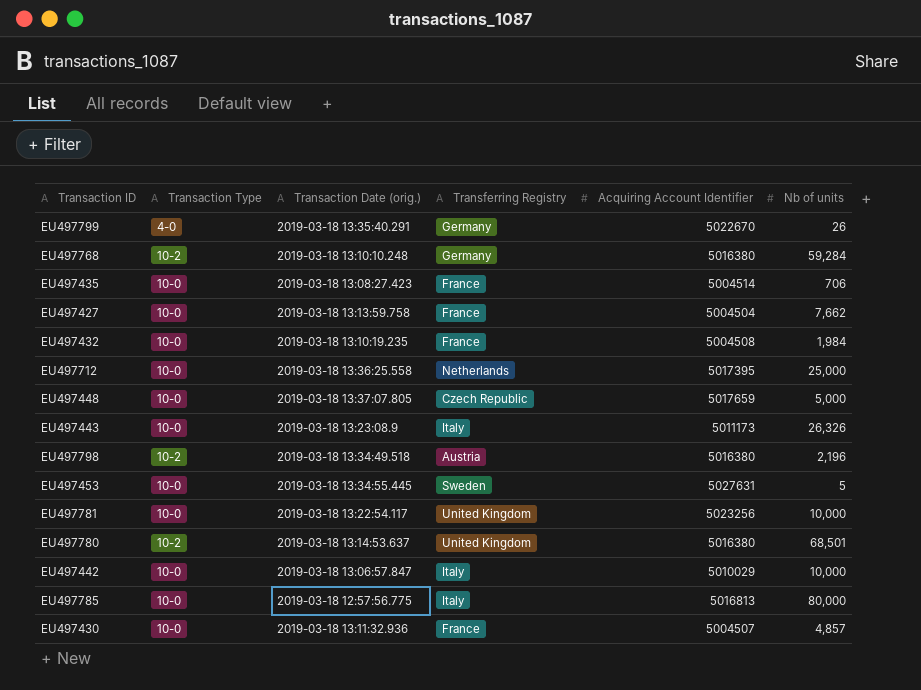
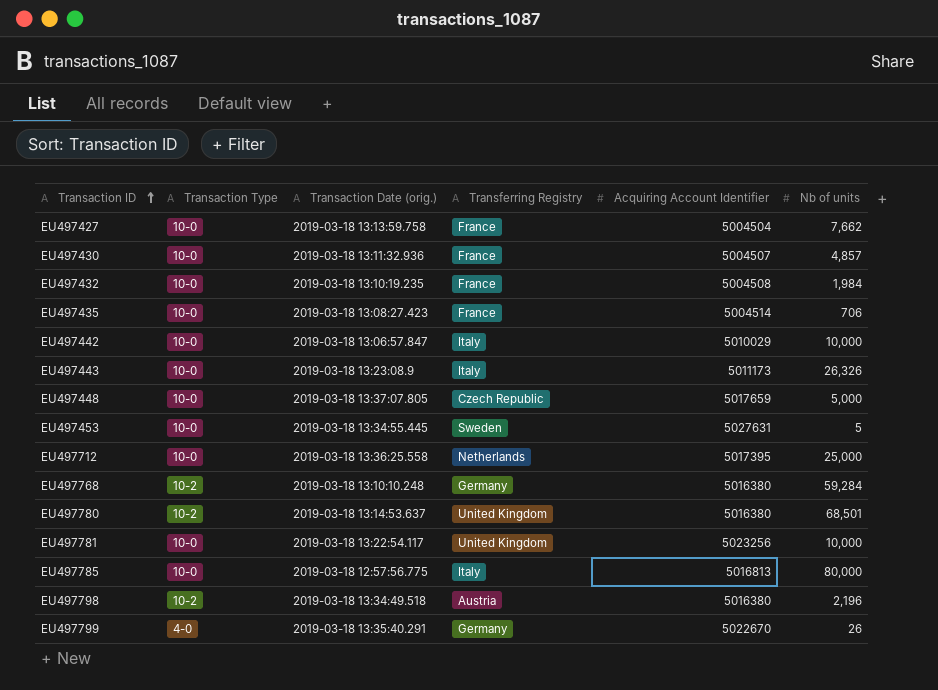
row order: none -> Transaction ID ascending

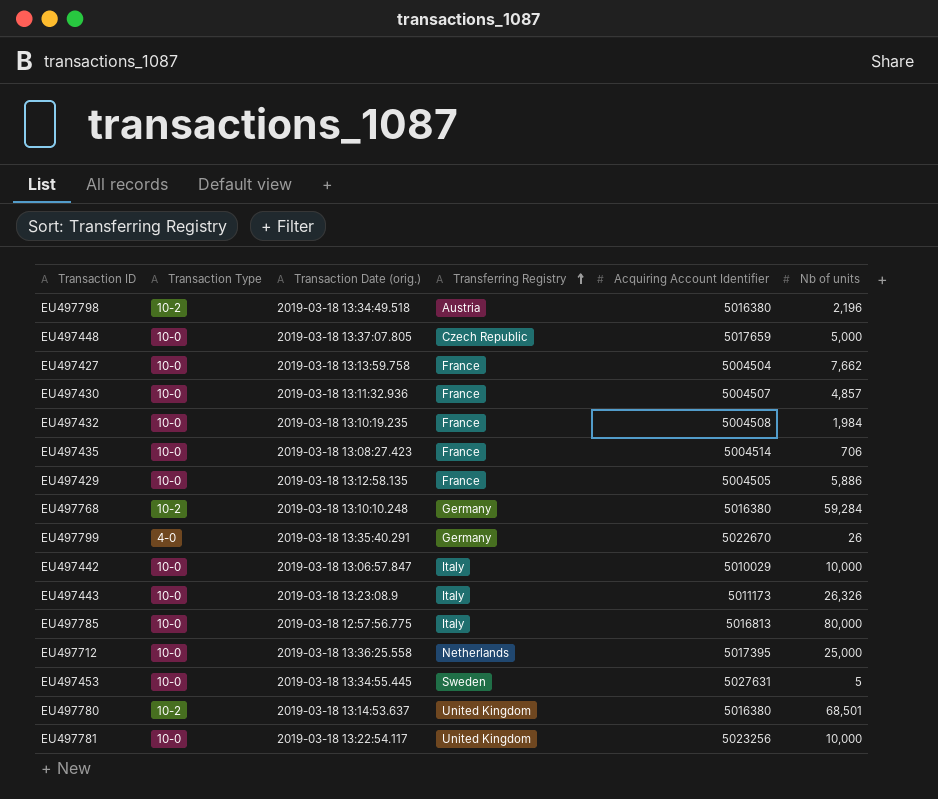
row order: Transaction ID ascending -> Transferring Registry ascending
row EU497429: none -> 10-0 | 2019-03-18 13:12:58.135 | France | 5004505 | 5,886

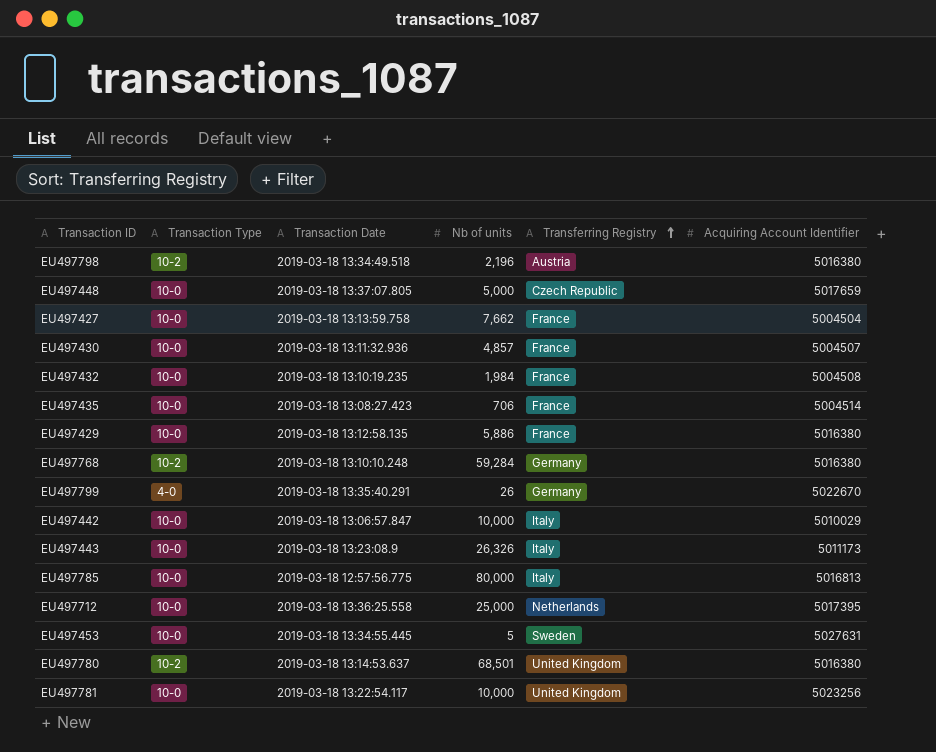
column name: Transaction Date (orig.) -> Transaction Date
column Nb of units | position: 6 -> 4
EU497429 | Acquiring Account Identifier: 5004505 -> 5016380

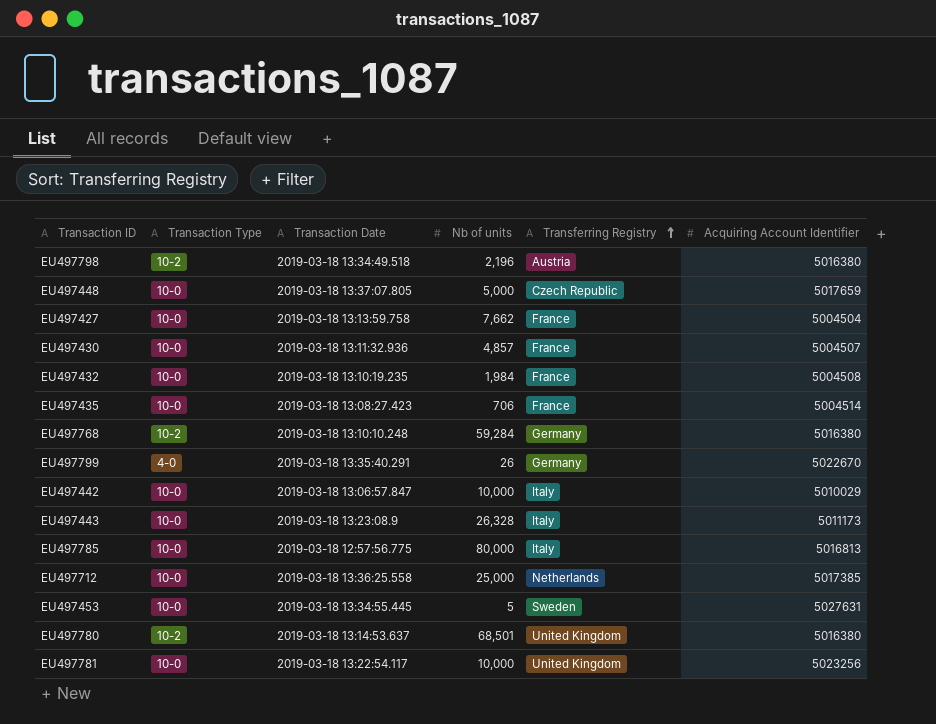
row EU497429: 10-0 | 2019-03-18 13:12:58.135 | 5,886 | France | 5016380 -> none
EU497443 | Nb of units: 26,326 -> 26,328
EU497712 | Acquiring Account Identifier: 5017395 -> 5017385

